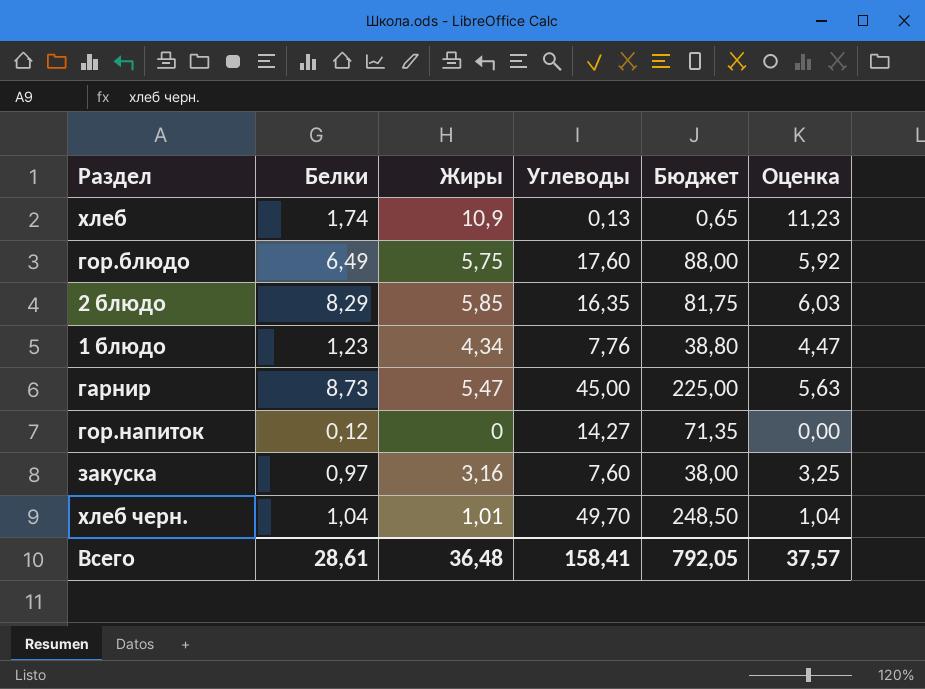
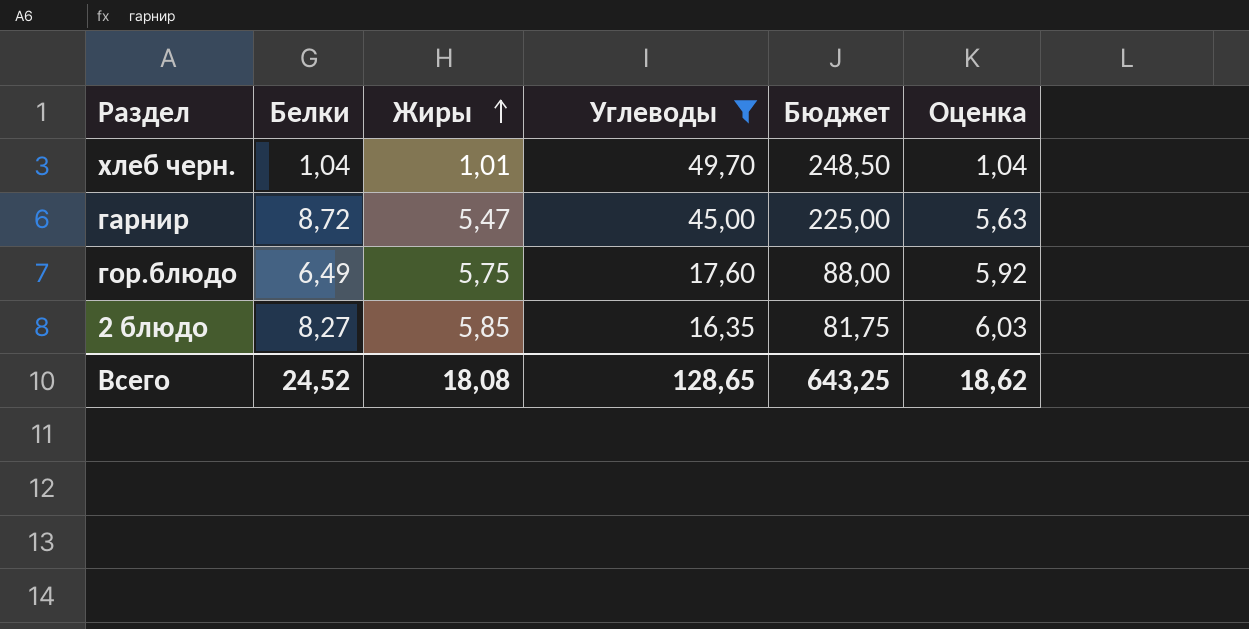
filter: none -> Углеводы >= 16,35
row order: none -> Жиры ascending
гарнир | Белки: 8,73 -> 8,72
2 блюдо | Белки: 8,29 -> 8,27
Всего | Белки: 28,61 -> 24,52
Всего | Жиры: 36,48 -> 18,08
Всего | Углеводы: 158,41 -> 128,65
Всего | Бюджет: 792,05 -> 643,25
Всего | Оценка: 37,57 -> 18,62

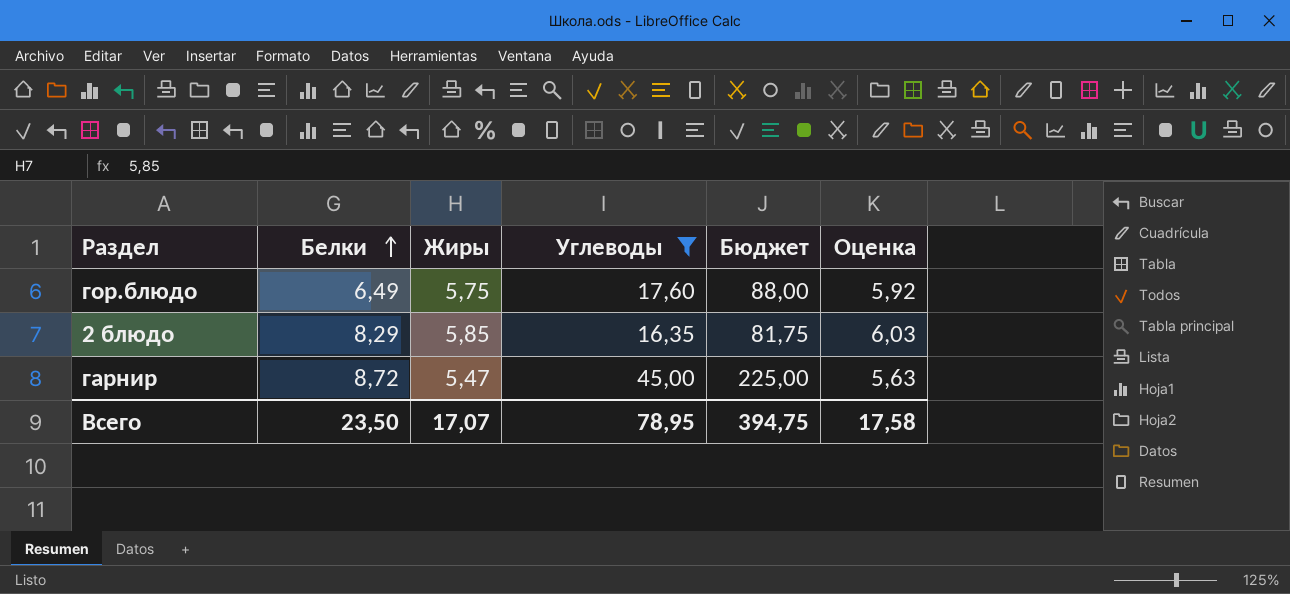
row order: Жиры ascending -> Белки ascending
row хлеб черн.: 1,04 | 1,01 | 49,70 | 248,50 | 1,04 -> none
2 блюдо | Белки: 8,27 -> 8,29
Всего | Белки: 24,52 -> 23,50
Всего | Жиры: 18,08 -> 17,07
Всего | Углеводы: 128,65 -> 78,95
Всего | Бюджет: 643,25 -> 394,75
Всего | Оценка: 18,62 -> 17,58

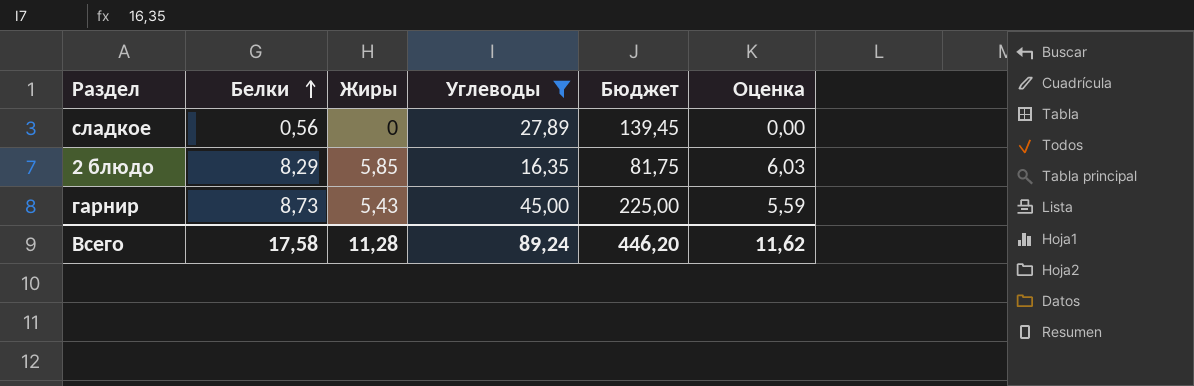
row гор.блюдо: 6,49 | 5,75 | 17,60 | 88,00 | 5,92 -> none
row сладкое: none -> 0,56 | 0 | 27,89 | 139,45 | 0,00
гарнир | Белки: 8,72 -> 8,73
гарнир | Жиры: 5,47 -> 5,43
гарнир | Оценка: 5,63 -> 5,59
Всего | Белки: 23,50 -> 17,58
Всего | Жиры: 17,07 -> 11,28
Всего | Углеводы: 78,95 -> 89,24
Всего | Бюджет: 394,75 -> 446,20
Всего | Оценка: 17,58 -> 11,62

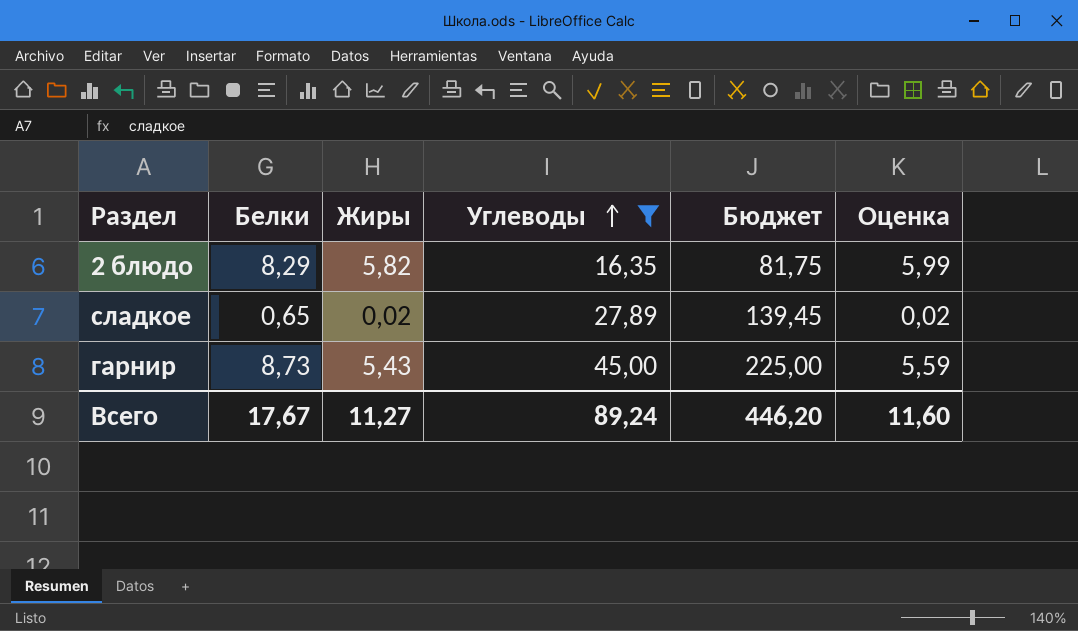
row order: Белки ascending -> Углеводы ascending
2 блюдо | Жиры: 5,85 -> 5,82
2 блюдо | Оценка: 6,03 -> 5,99
сладкое | Белки: 0,56 -> 0,65
сладкое | Жиры: 0 -> 0,02
сладкое | Оценка: 0,00 -> 0,02
Всего | Белки: 17,58 -> 17,67
Всего | Жиры: 11,28 -> 11,27
Всего | Оценка: 11,62 -> 11,60

